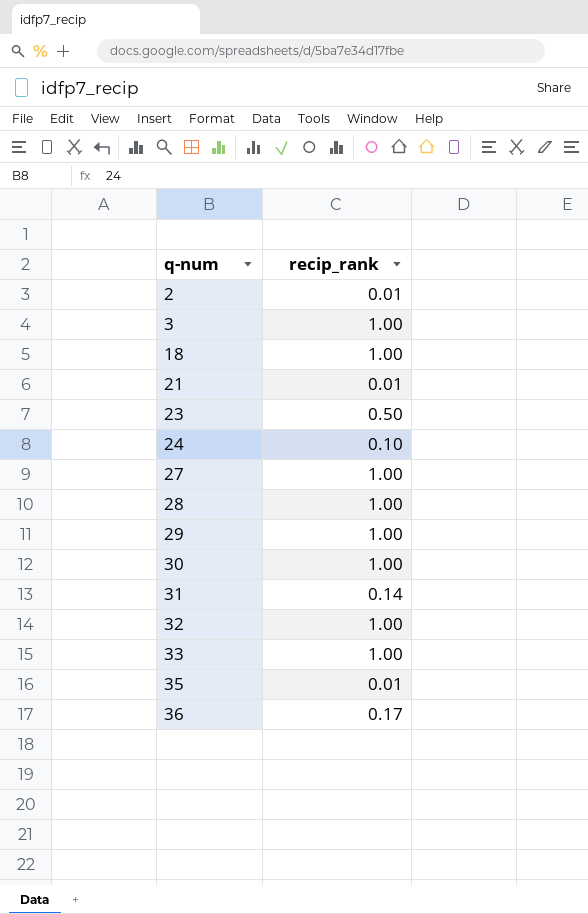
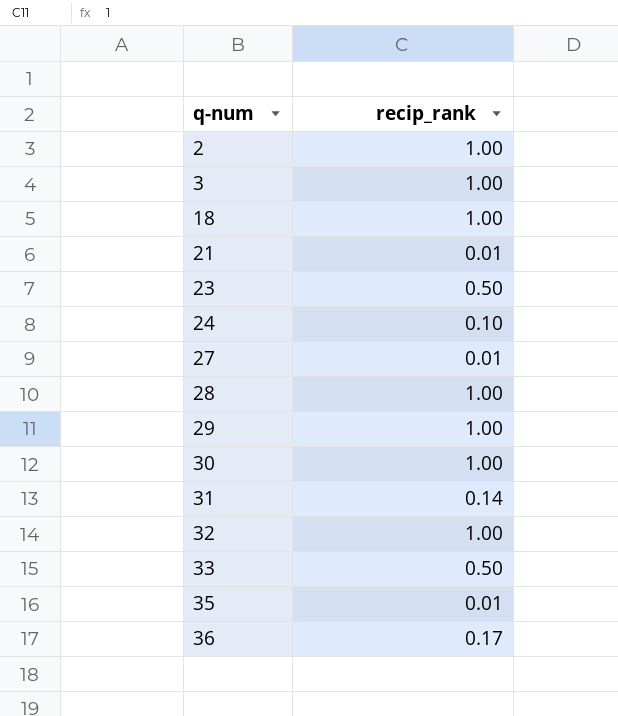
2 | recip_rank: 0.01 -> 1.00
27 | recip_rank: 1.00 -> 0.01
33 | recip_rank: 1.00 -> 0.50

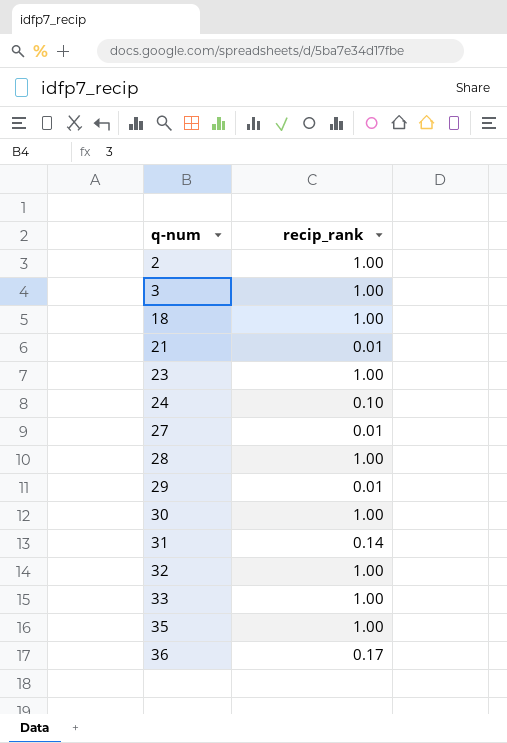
23 | recip_rank: 0.50 -> 1.00
29 | recip_rank: 1.00 -> 0.01
33 | recip_rank: 0.50 -> 1.00
35 | recip_rank: 0.01 -> 1.00

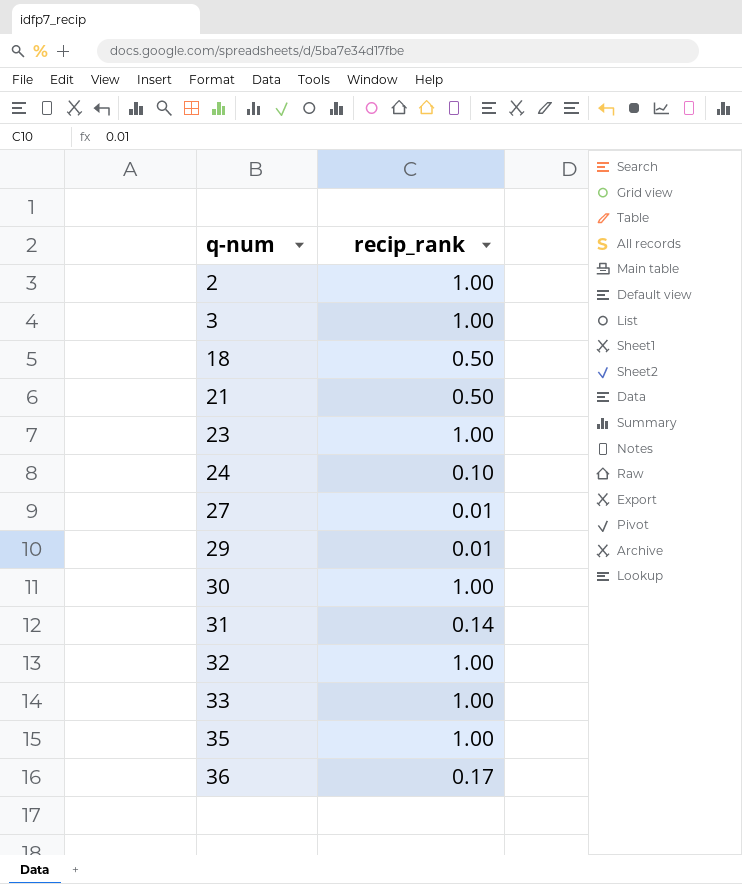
row 28: 1.00 -> none
18 | recip_rank: 1.00 -> 0.50
21 | recip_rank: 0.01 -> 0.50

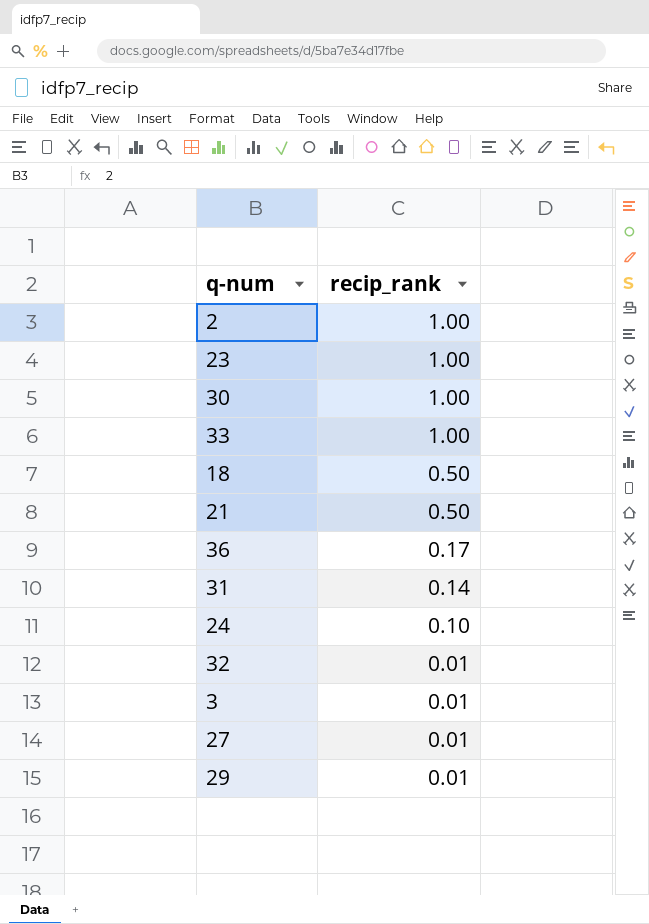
row order: q-num ascending -> recip_rank descending
row 35: 1.00 -> none
32 | recip_rank: 1.00 -> 0.01
3 | recip_rank: 1.00 -> 0.01

